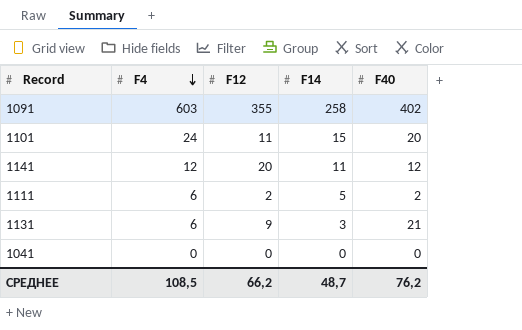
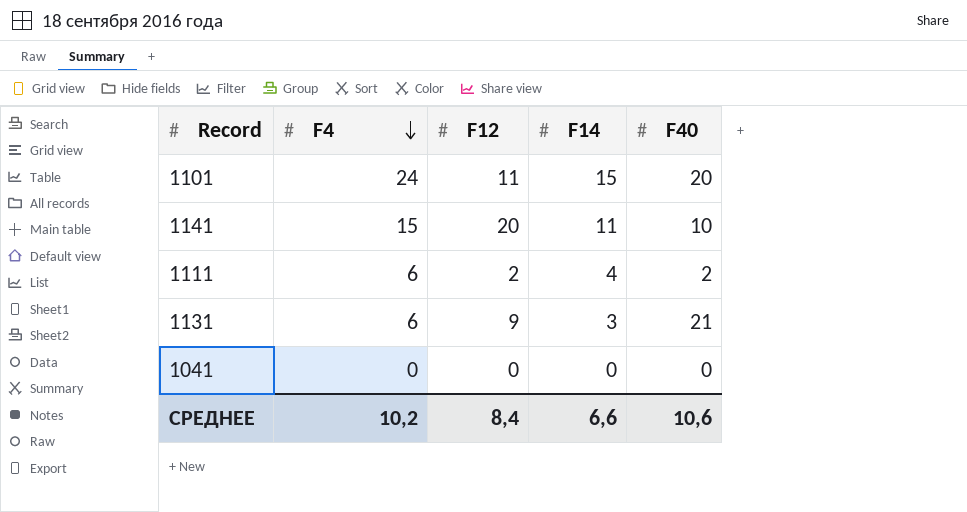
row 1091: 603 | 355 | 258 | 402 -> none
1141 | F4: 12 -> 15
1141 | F40: 12 -> 10
1111 | F14: 5 -> 4
СРЕДНЕЕ | F4: 108,5 -> 10,2
СРЕДНЕЕ | F12: 66,2 -> 8,4
СРЕДНЕЕ | F14: 48,7 -> 6,6
СРЕДНЕЕ | F40: 76,2 -> 10,6

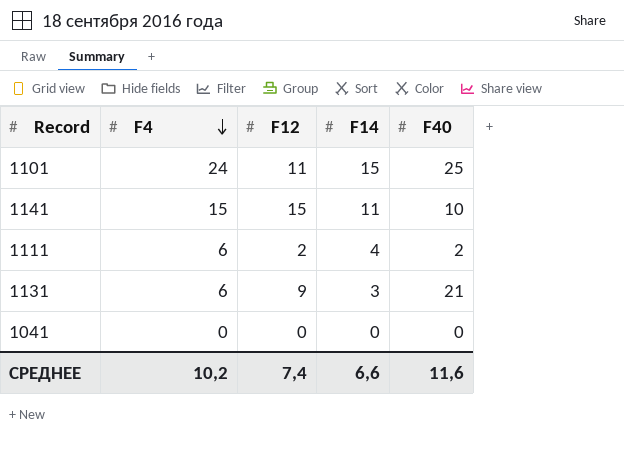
1101 | F40: 20 -> 25
1141 | F12: 20 -> 15
СРЕДНЕЕ | F12: 8,4 -> 7,4
СРЕДНЕЕ | F40: 10,6 -> 11,6

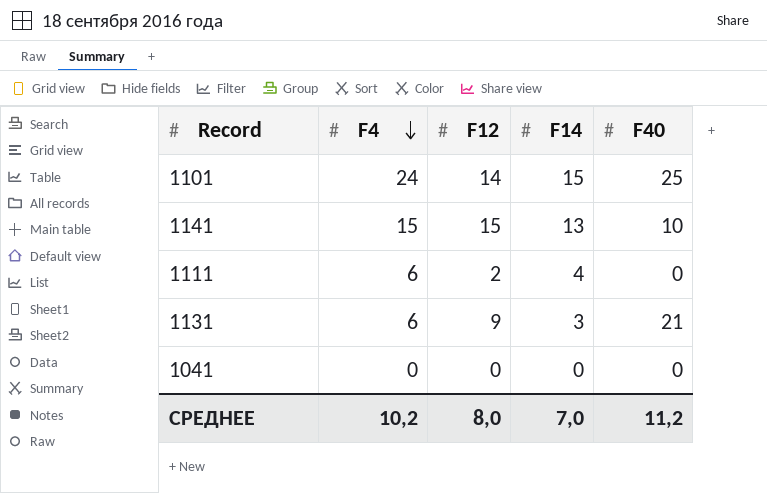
1101 | F12: 11 -> 14
1141 | F14: 11 -> 13
1111 | F40: 2 -> 0
СРЕДНЕЕ | F12: 7,4 -> 8,0
СРЕДНЕЕ | F14: 6,6 -> 7,0
СРЕДНЕЕ | F40: 11,6 -> 11,2

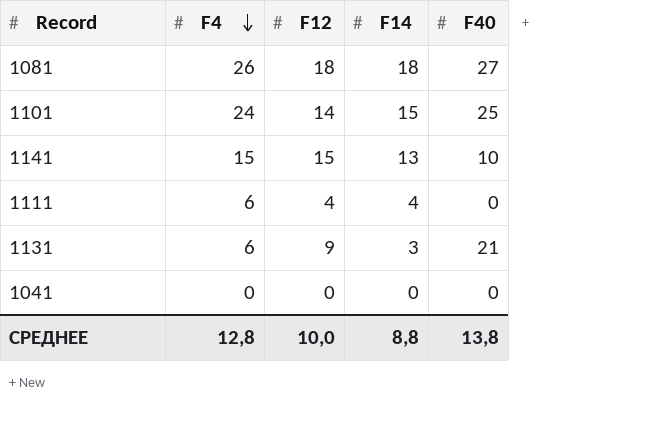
row 1081: none -> 26 | 18 | 18 | 27
1111 | F12: 2 -> 4
СРЕДНЕЕ | F4: 10,2 -> 12,8
СРЕДНЕЕ | F12: 8,0 -> 10,0
СРЕДНЕЕ | F14: 7,0 -> 8,8
СРЕДНЕЕ | F40: 11,2 -> 13,8

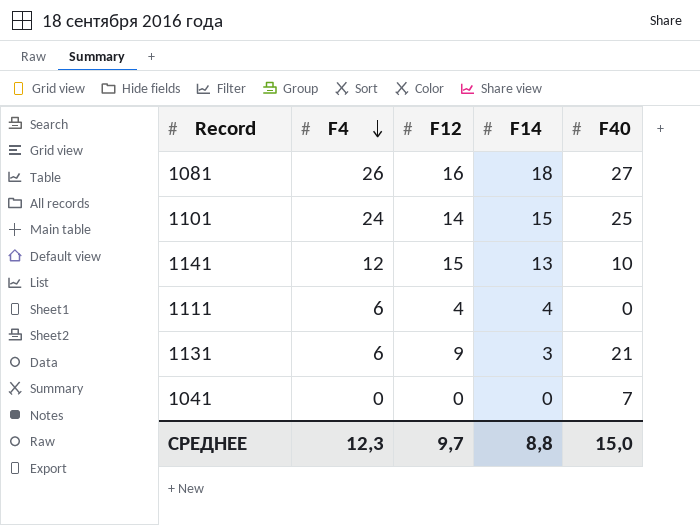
1081 | F12: 18 -> 16
1141 | F4: 15 -> 12
1041 | F40: 0 -> 7
СРЕДНЕЕ | F4: 12,8 -> 12,3
СРЕДНЕЕ | F12: 10,0 -> 9,7
СРЕДНЕЕ | F40: 13,8 -> 15,0

